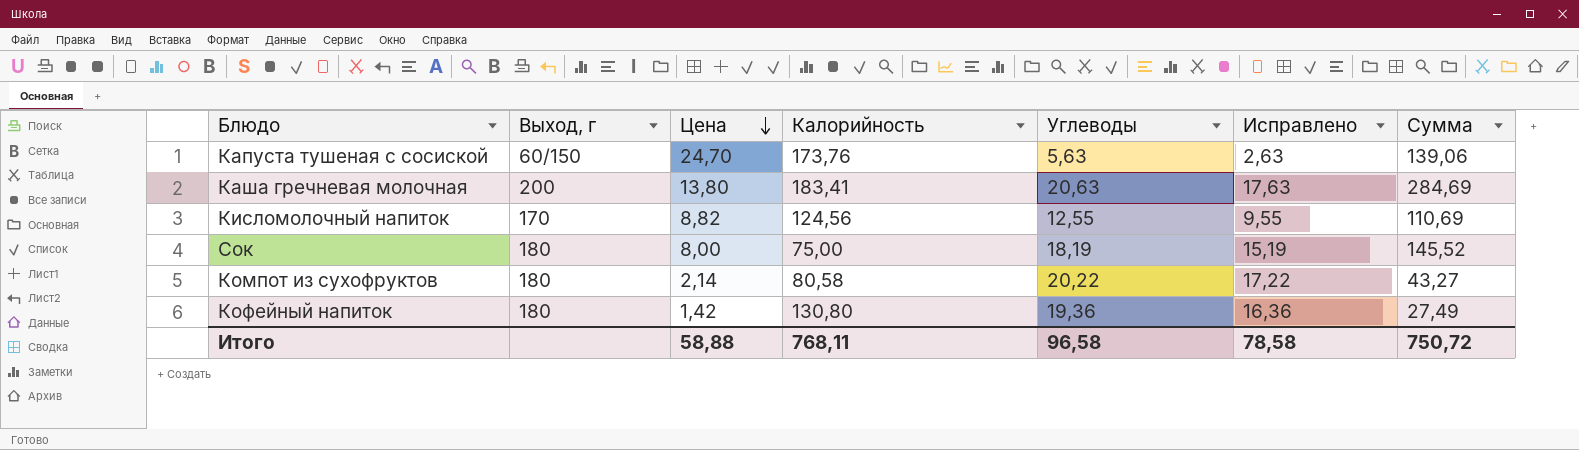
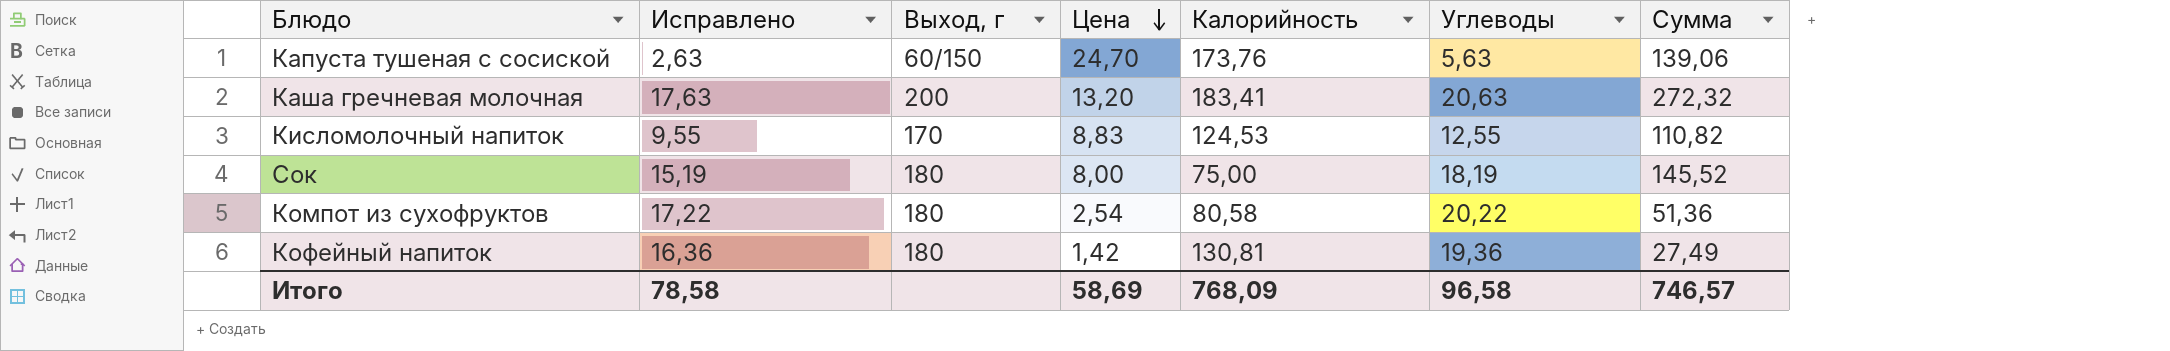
column Исправлено | position: 6 -> 2
Каша гречневая молочная | Цена: 13,80 -> 13,20
Каша гречневая молочная | Сумма: 284,69 -> 272,32
Кисломолочный напиток | Цена: 8,82 -> 8,83
Кисломолочный напиток | Калорийность: 124,56 -> 124,53
Кисломолочный напиток | Сумма: 110,69 -> 110,82
Компот из сухофруктов | Цена: 2,14 -> 2,54
Компот из сухофруктов | Сумма: 43,27 -> 51,36
Кофейный напиток | Калорийность: 130,80 -> 130,81
Итого | Цена: 58,88 -> 58,69
Итого | Калорийность: 768,11 -> 768,09
Итого | Сумма: 750,72 -> 746,57

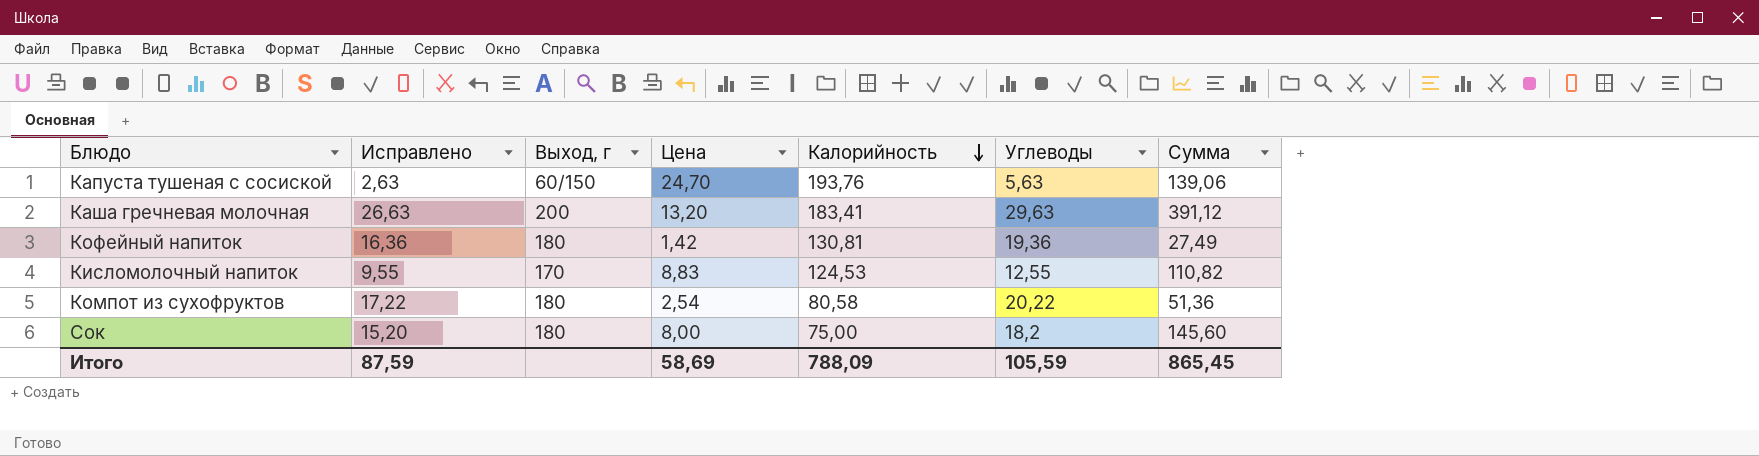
row order: Цена descending -> Калорийность descending
Капуста тушеная с сосиской | Калорийность: 173,76 -> 193,76
Каша гречневая молочная | Исправлено: 17,63 -> 26,63
Каша гречневая молочная | Углеводы: 20,63 -> 29,63
Каша гречневая молочная | Сумма: 272,32 -> 391,12
Сок | Исправлено: 15,19 -> 15,20
Сок | Углеводы: 18,19 -> 18,2
Сок | Сумма: 145,52 -> 145,60
Итого | Исправлено: 78,58 -> 87,59
Итого | Калорийность: 768,09 -> 788,09
Итого | Углеводы: 96,58 -> 105,59
Итого | Сумма: 746,57 -> 865,45

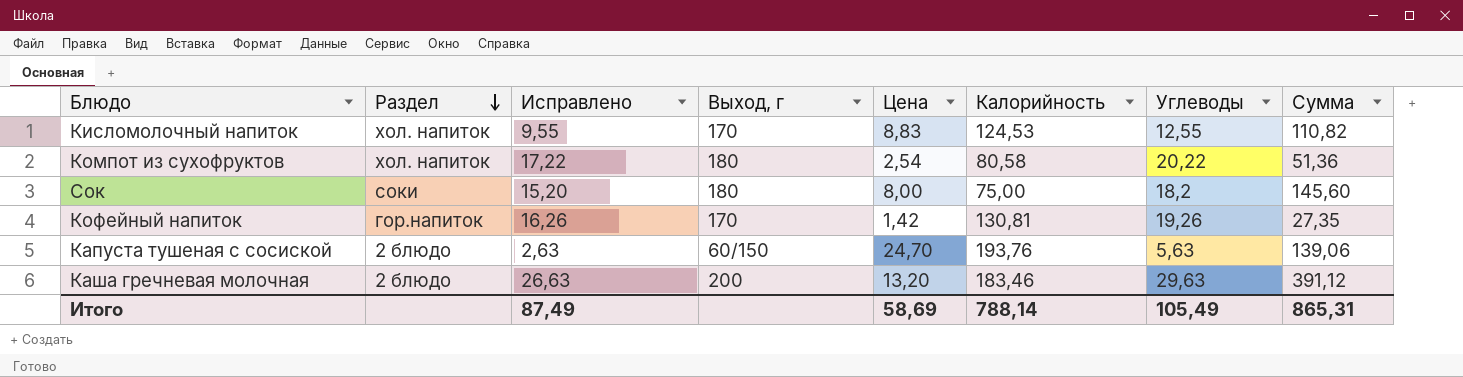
row order: Калорийность descending -> Раздел descending
column Раздел | position: none -> 2
Кофейный напиток | Исправлено: 16,36 -> 16,26
Кофейный напиток | Выход, г: 180 -> 170
Кофейный напиток | Углеводы: 19,36 -> 19,26
Кофейный напиток | Сумма: 27,49 -> 27,35
Каша гречневая молочная | Калорийность: 183,41 -> 183,46
Итого | Исправлено: 87,59 -> 87,49
Итого | Калорийность: 788,09 -> 788,14
Итого | Углеводы: 105,59 -> 105,49
Итого | Сумма: 865,45 -> 865,31

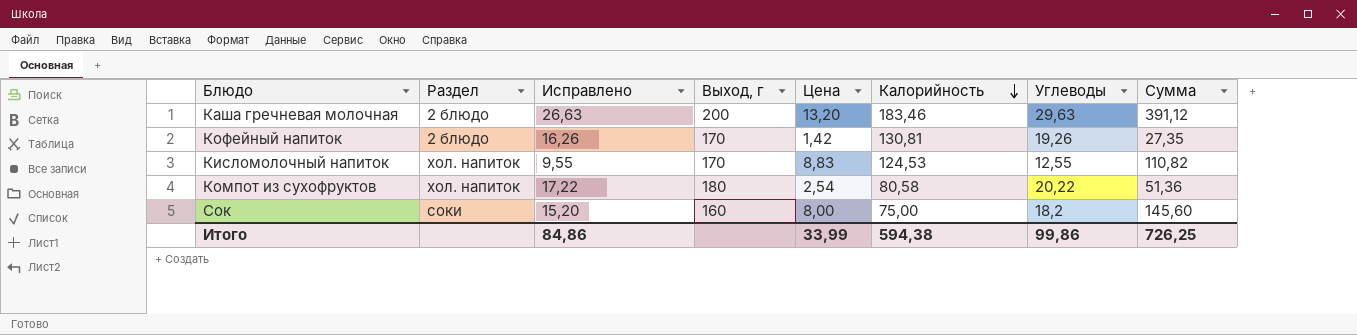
row order: Раздел descending -> Калорийность descending
row Капуста тушеная с сосиской: 2 блюдо | 2,63 | 60/150 | 24,70 | 193,76 | 5,63 | 139,06 -> none
Кофейный напиток | Раздел: гор.напиток -> 2 блюдо
Сок | Выход, г: 180 -> 160
Итого | Исправлено: 87,49 -> 84,86
Итого | Цена: 58,69 -> 33,99
Итого | Калорийность: 788,14 -> 594,38
Итого | Углеводы: 105,49 -> 99,86
Итого | Сумма: 865,31 -> 726,25

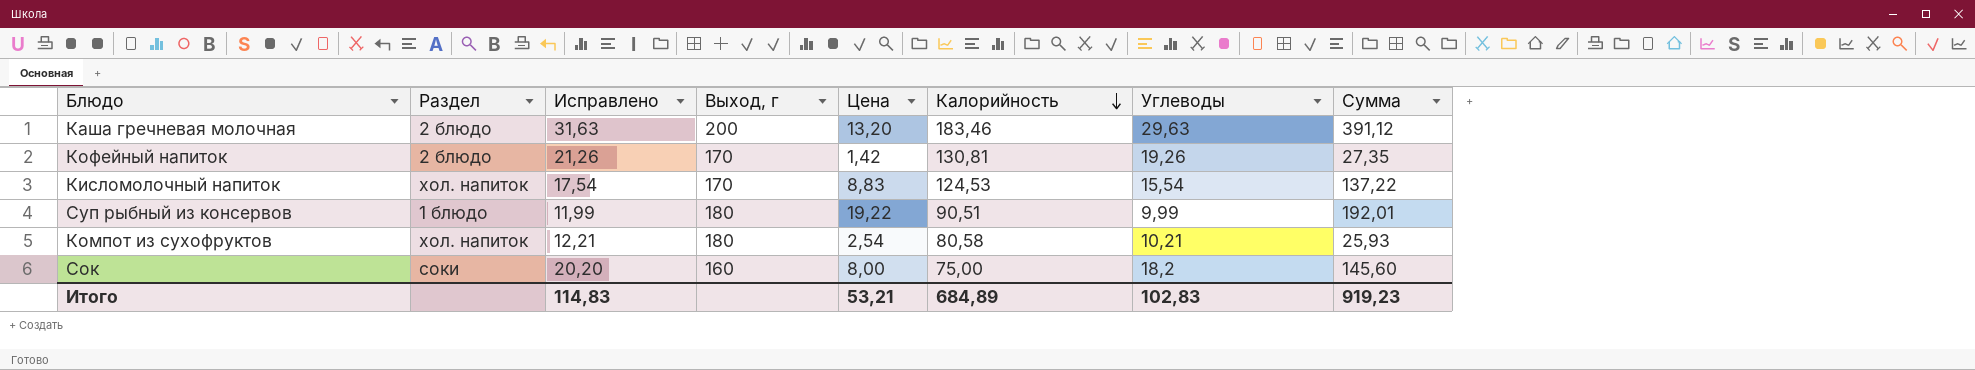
column Исправлено | formula: [Углеводы] - 3 -> [Углеводы] + 2
Кисломолочный напиток | Углеводы: 12,55 -> 15,54
Кисломолочный напиток | Сумма: 110,82 -> 137,22
row Суп рыбный из консервов: none -> 1 блюдо | 11,99 | 180 | 19,22 | 90,51 | 9,99 | 192,01
Компот из сухофруктов | Углеводы: 20,22 -> 10,21
Компот из сухофруктов | Сумма: 51,36 -> 25,93
Итого | Исправлено: 84,86 -> 114,83
Итого | Цена: 33,99 -> 53,21
Итого | Калорийность: 594,38 -> 684,89
Итого | Углеводы: 99,86 -> 102,83
Итого | Сумма: 726,25 -> 919,23

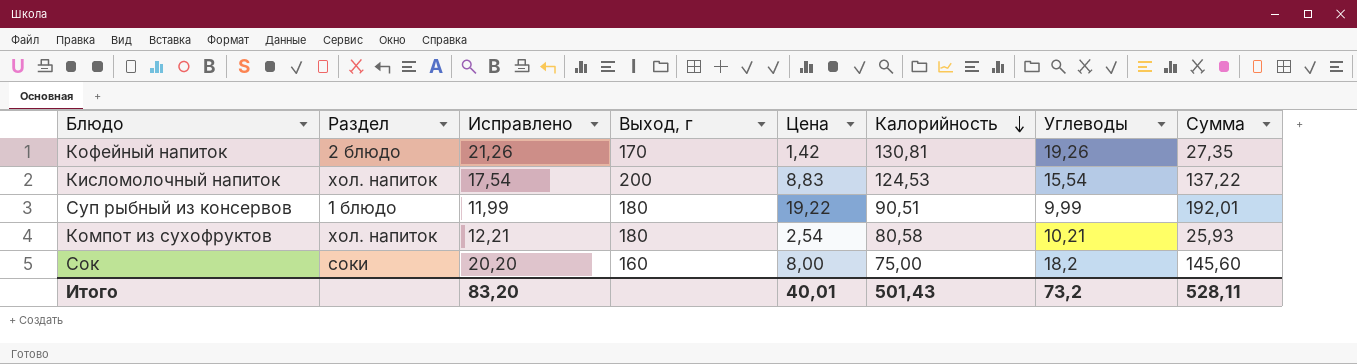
row Каша гречневая молочная: 2 блюдо | 31,63 | 200 | 13,20 | 183,46 | 29,63 | 391,12 -> none
Кисломолочный напиток | Выход, г: 170 -> 200
Итого | Исправлено: 114,83 -> 83,20
Итого | Цена: 53,21 -> 40,01
Итого | Калорийность: 684,89 -> 501,43
Итого | Углеводы: 102,83 -> 73,2
Итого | Сумма: 919,23 -> 528,11

